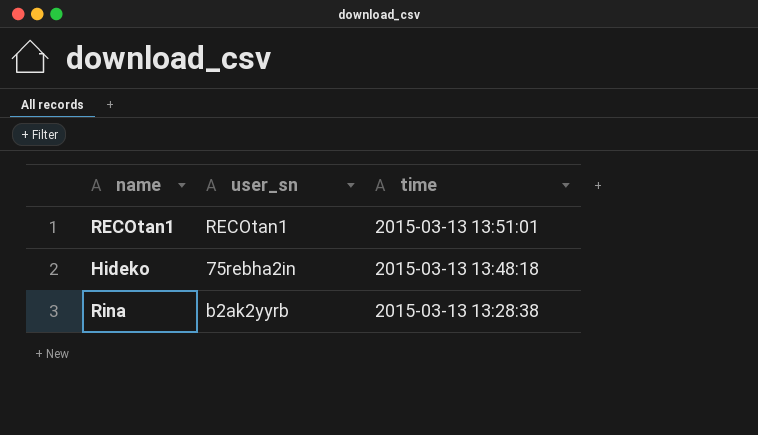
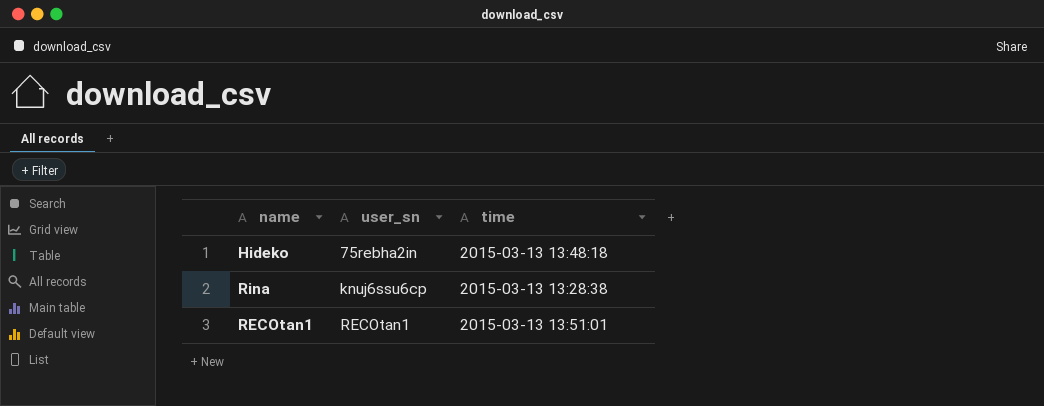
row order: time descending -> user_sn ascending
Rina | user_sn: b2ak2yyrb -> knuj6ssu6cp

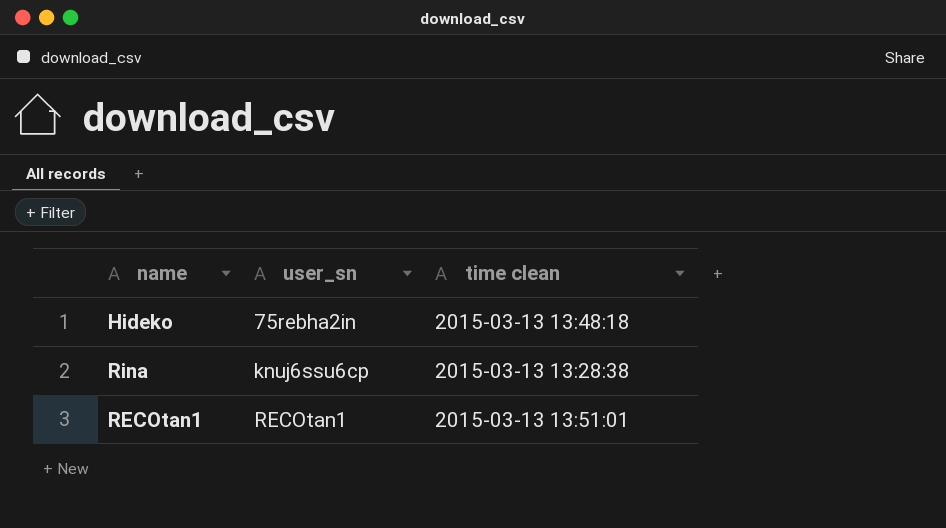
column name: time -> time clean

